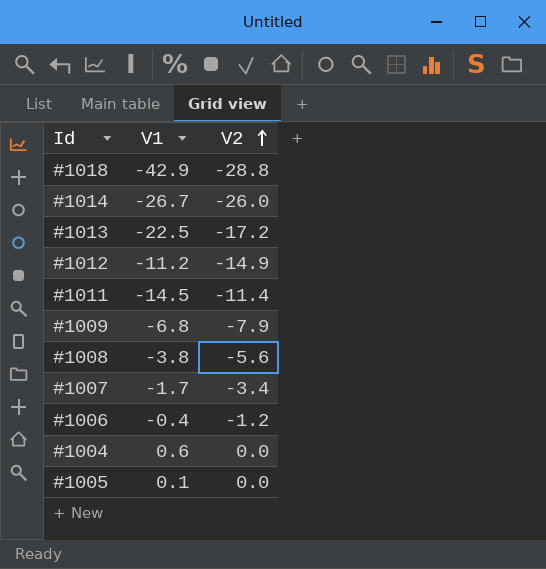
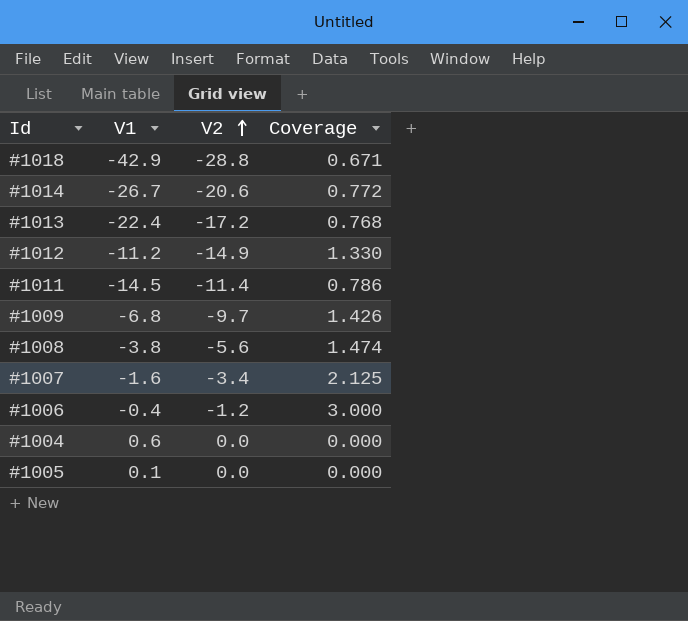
column Coverage | formula: none -> [V2] / [V1]
#1014 | V2: -26.0 -> -20.6
#1013 | V1: -22.5 -> -22.4
#1009 | V2: -7.9 -> -9.7
#1007 | V1: -1.7 -> -1.6

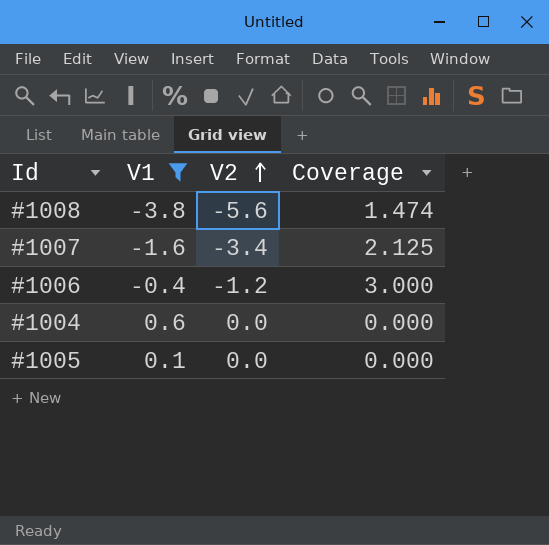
filter: none -> V1 >= -3.8

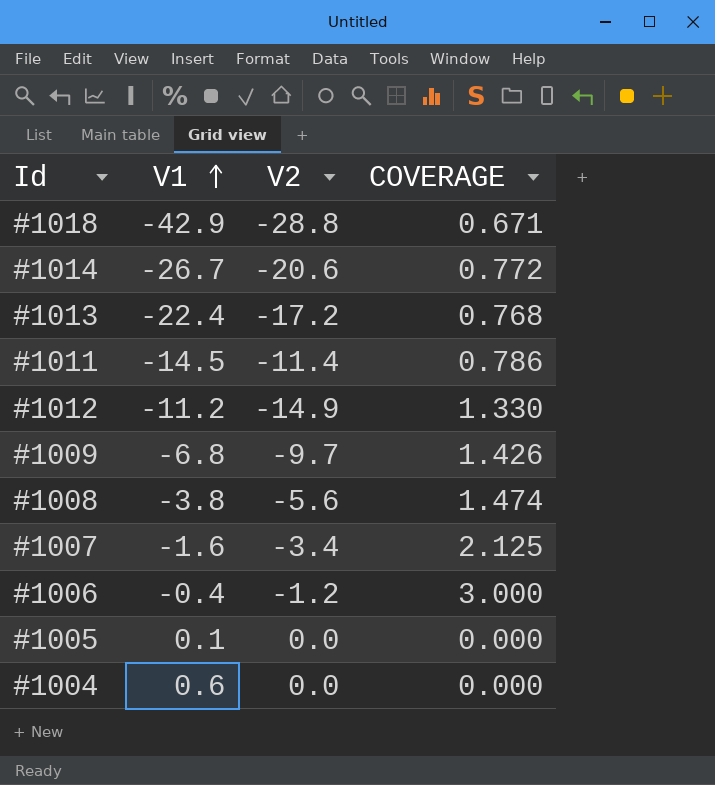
filter: V1 >= -3.8 -> none
row order: V2 ascending -> V1 ascending
column name: Coverage -> COVERAGE

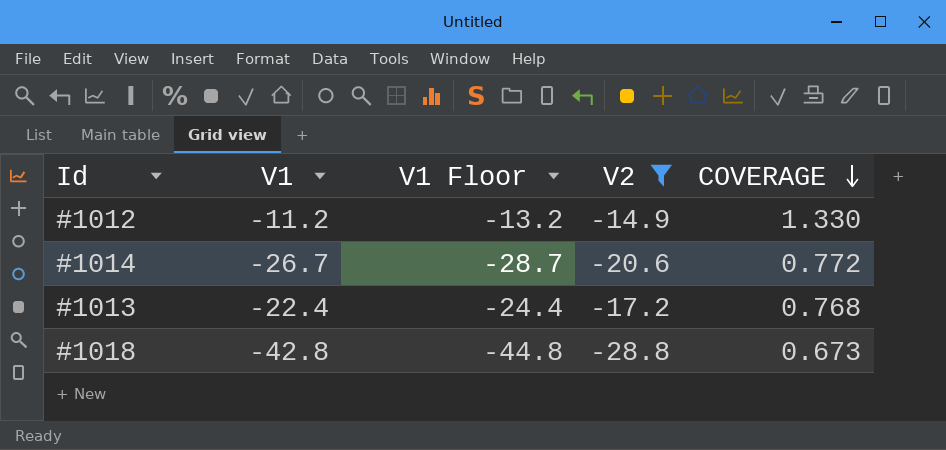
filter: none -> V2 <= -14.9
row order: V1 ascending -> COVERAGE descending
column V1 Floor | formula: none -> [V1] - 2
#1018 | V1: -42.9 -> -42.8
#1018 | COVERAGE: 0.671 -> 0.673

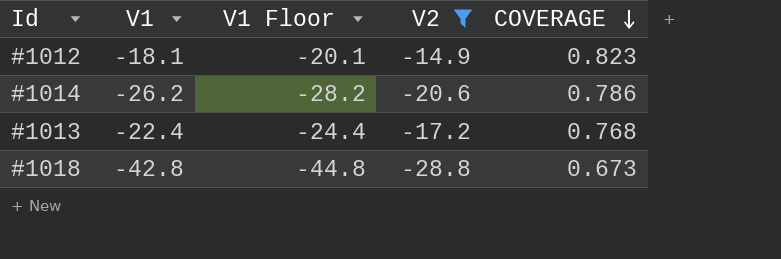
#1012 | V1: -11.2 -> -18.1
#1012 | V1 Floor: -13.2 -> -20.1
#1012 | COVERAGE: 1.330 -> 0.823
#1014 | V1: -26.7 -> -26.2
#1014 | V1 Floor: -28.7 -> -28.2
#1014 | COVERAGE: 0.772 -> 0.786

